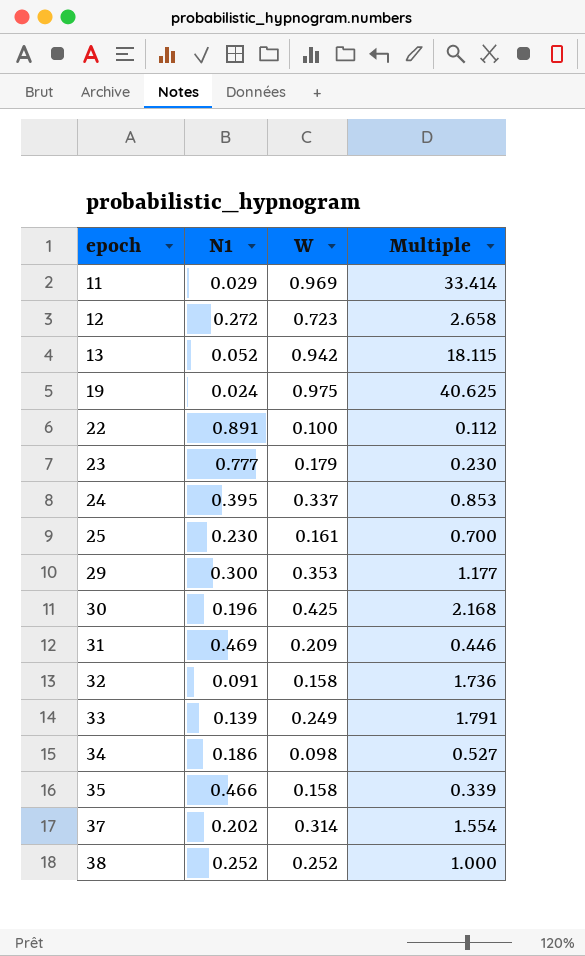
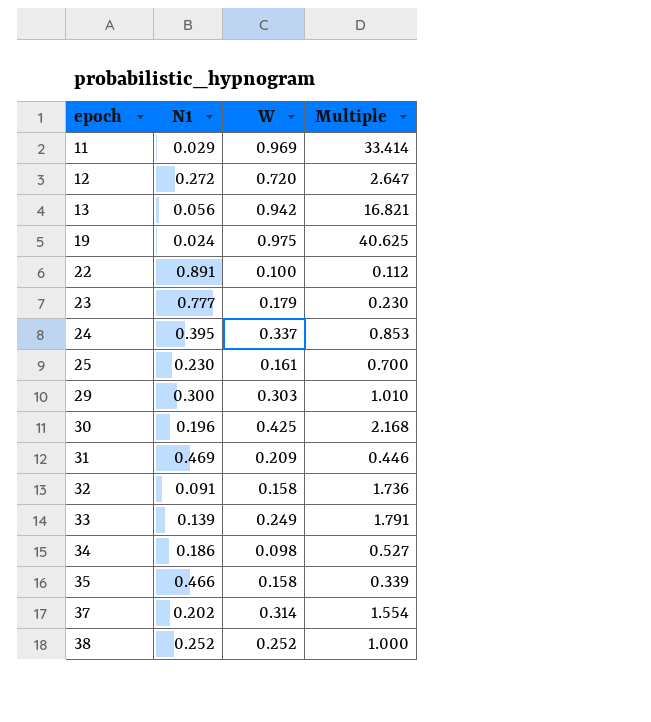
12 | W: 0.723 -> 0.720
12 | Multiple: 2.658 -> 2.647
13 | N1: 0.052 -> 0.056
13 | Multiple: 18.115 -> 16.821
29 | W: 0.353 -> 0.303
29 | Multiple: 1.177 -> 1.010

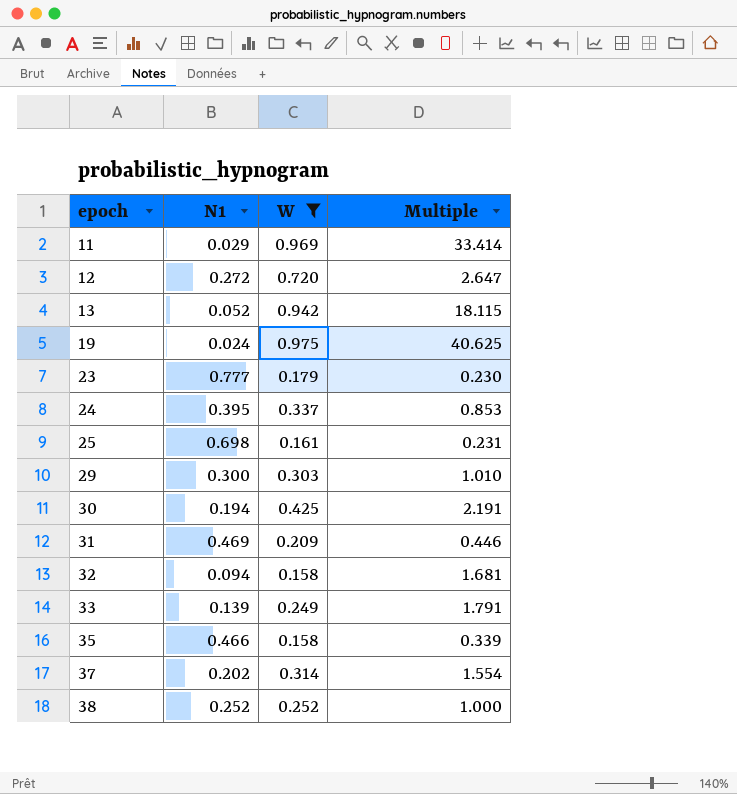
filter: none -> W >= 0.158
13 | N1: 0.056 -> 0.052
13 | Multiple: 16.821 -> 18.115
25 | N1: 0.230 -> 0.698
25 | Multiple: 0.700 -> 0.231
30 | N1: 0.196 -> 0.194
30 | Multiple: 2.168 -> 2.191
32 | N1: 0.091 -> 0.094
32 | Multiple: 1.736 -> 1.681

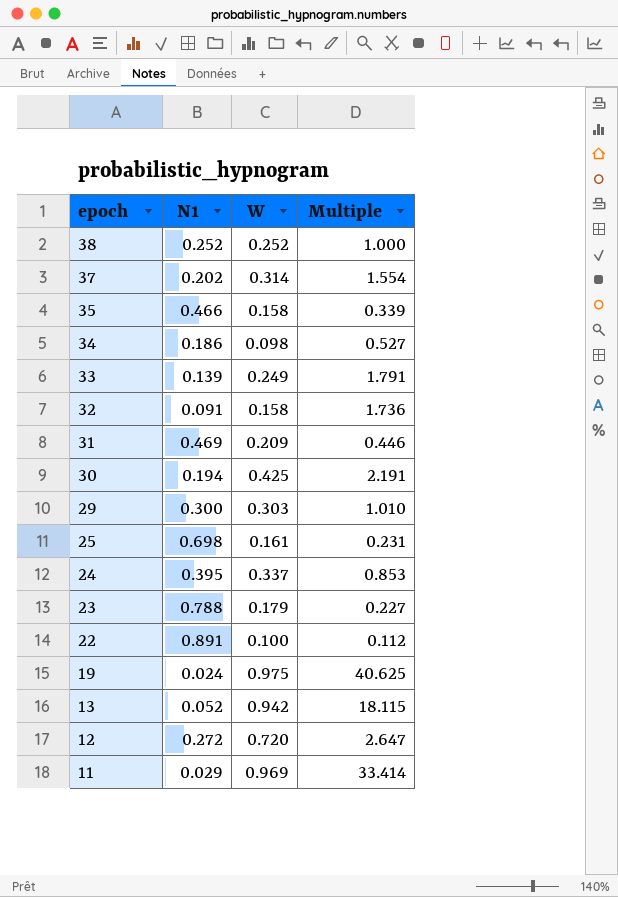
filter: W >= 0.158 -> none
row order: epoch ascending -> epoch descending
32 | N1: 0.094 -> 0.091
32 | Multiple: 1.681 -> 1.736
23 | N1: 0.777 -> 0.788
23 | Multiple: 0.230 -> 0.227

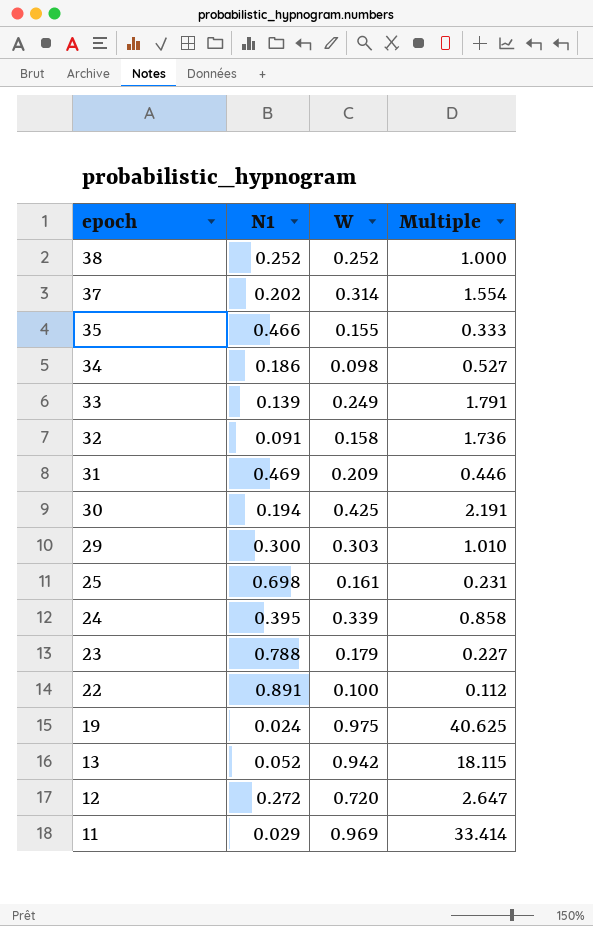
35 | W: 0.158 -> 0.155
35 | Multiple: 0.339 -> 0.333
24 | W: 0.337 -> 0.339
24 | Multiple: 0.853 -> 0.858

